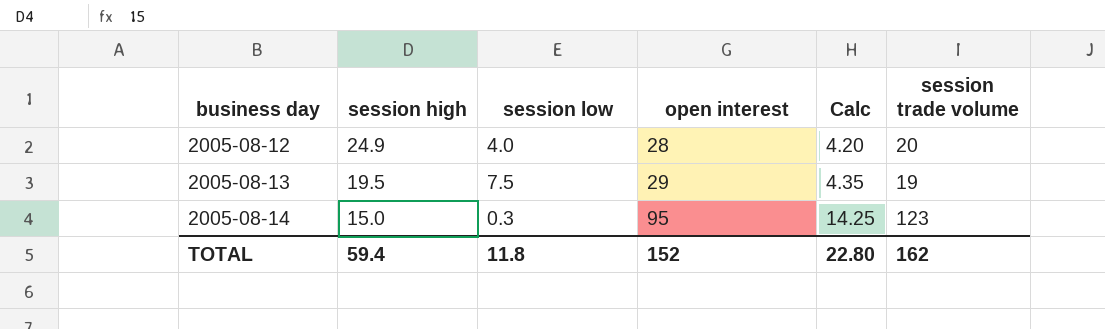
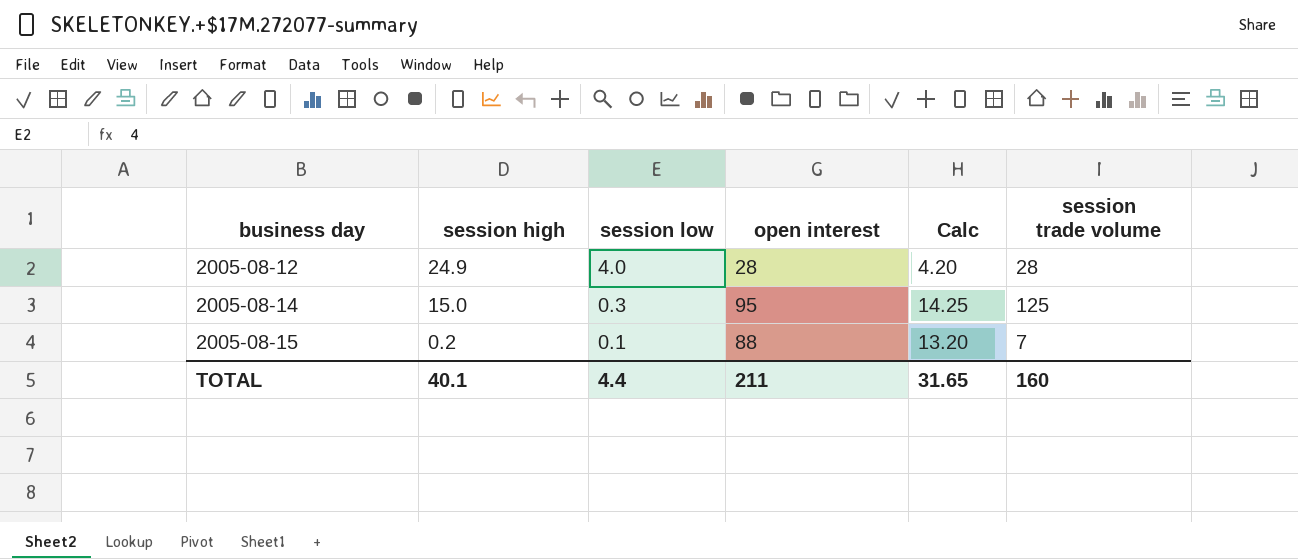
row 2005-08-13: 19.5 | 7.5 | 29 | 4.35 | 19 -> none
2005-08-12 | session trade volume: 20 -> 28
2005-08-14 | session trade volume: 123 -> 125
row 2005-08-15: none -> 0.2 | 0.1 | 88 | 13.20 | 7
TOTAL | session high: 59.4 -> 40.1
TOTAL | session low: 11.8 -> 4.4
TOTAL | open interest: 152 -> 211
TOTAL | Calc: 22.80 -> 31.65
TOTAL | session trade volume: 162 -> 160

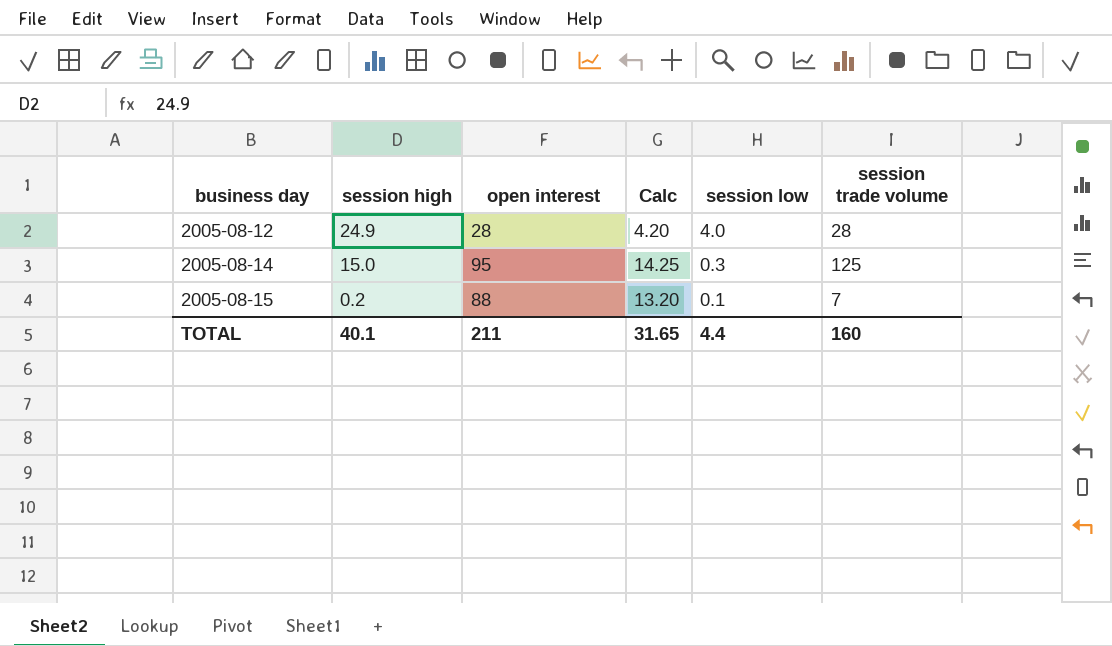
column session low | position: 3 -> 5

